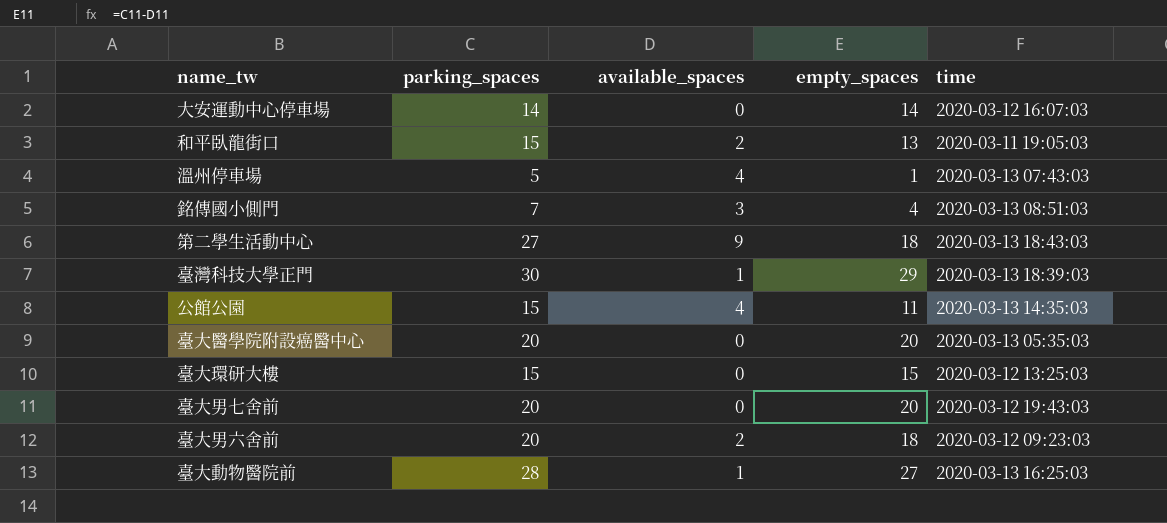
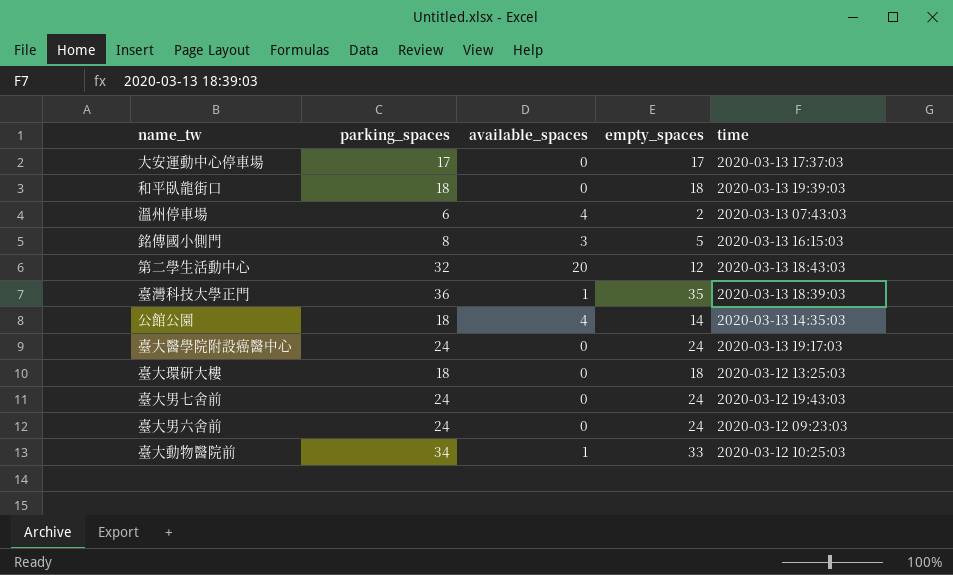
大安運動中心停車場 | parking_spaces: 14 -> 17
大安運動中心停車場 | empty_spaces: 14 -> 17
大安運動中心停車場 | time: 2020-03-12 16:07:03 -> 2020-03-13 17:37:03
和平臥龍街口 | parking_spaces: 15 -> 18
和平臥龍街口 | available_spaces: 2 -> 0
和平臥龍街口 | empty_spaces: 13 -> 18
和平臥龍街口 | time: 2020-03-11 19:05:03 -> 2020-03-13 19:39:03
溫州停車場 | parking_spaces: 5 -> 6
溫州停車場 | empty_spaces: 1 -> 2
銘傳國小側門 | parking_spaces: 7 -> 8
銘傳國小側門 | empty_spaces: 4 -> 5
銘傳國小側門 | time: 2020-03-13 08:51:03 -> 2020-03-13 16:15:03
第二學生活動中心 | parking_spaces: 27 -> 32
第二學生活動中心 | available_spaces: 9 -> 20
第二學生活動中心 | empty_spaces: 18 -> 12
臺灣科技大學正門 | parking_spaces: 30 -> 36
臺灣科技大學正門 | empty_spaces: 29 -> 35
公館公園 | parking_spaces: 15 -> 18
公館公園 | empty_spaces: 11 -> 14
臺大醫學院附設癌醫中心 | parking_spaces: 20 -> 24
臺大醫學院附設癌醫中心 | empty_spaces: 20 -> 24
臺大醫學院附設癌醫中心 | time: 2020-03-13 05:35:03 -> 2020-03-13 19:17:03
臺大環研大樓 | parking_spaces: 15 -> 18
臺大環研大樓 | empty_spaces: 15 -> 18
臺大男七舍前 | parking_spaces: 20 -> 24
臺大男七舍前 | empty_spaces: 20 -> 24
臺大男六舍前 | parking_spaces: 20 -> 24
臺大男六舍前 | available_spaces: 2 -> 0
臺大男六舍前 | empty_spaces: 18 -> 24
臺大動物醫院前 | parking_spaces: 28 -> 34
臺大動物醫院前 | empty_spaces: 27 -> 33
臺大動物醫院前 | time: 2020-03-13 16:25:03 -> 2020-03-12 10:25:03

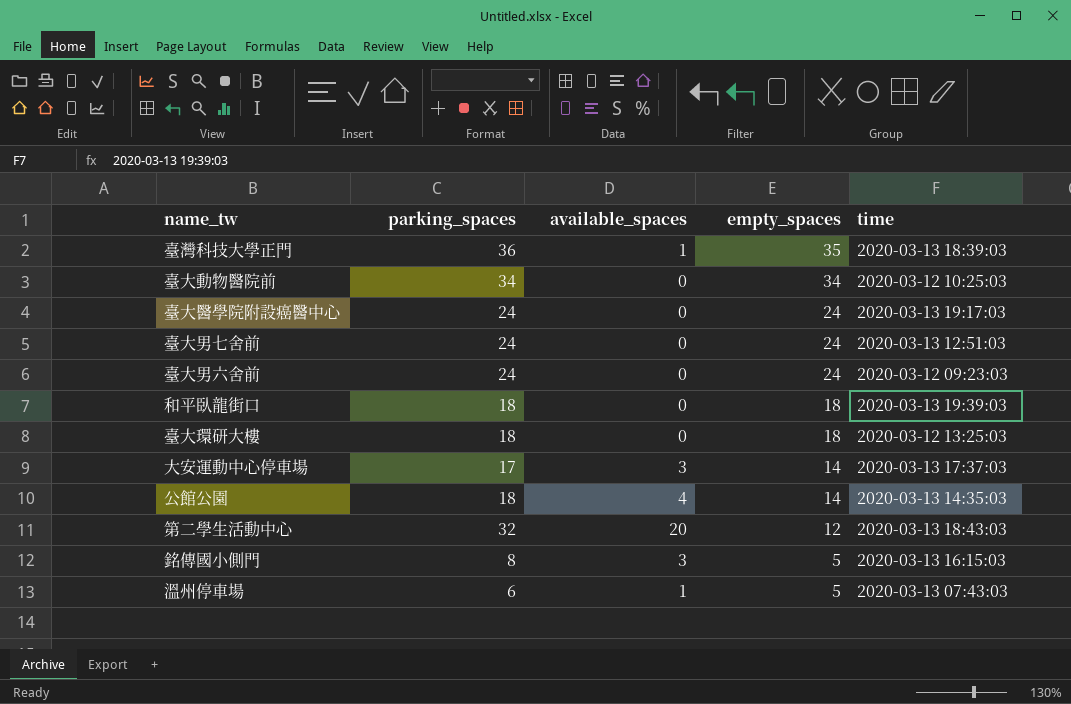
row order: none -> empty_spaces descending
臺大動物醫院前 | available_spaces: 1 -> 0
臺大動物醫院前 | empty_spaces: 33 -> 34
臺大男七舍前 | time: 2020-03-12 19:43:03 -> 2020-03-13 12:51:03
大安運動中心停車場 | available_spaces: 0 -> 3
大安運動中心停車場 | empty_spaces: 17 -> 14
溫州停車場 | available_spaces: 4 -> 1
溫州停車場 | empty_spaces: 2 -> 5

